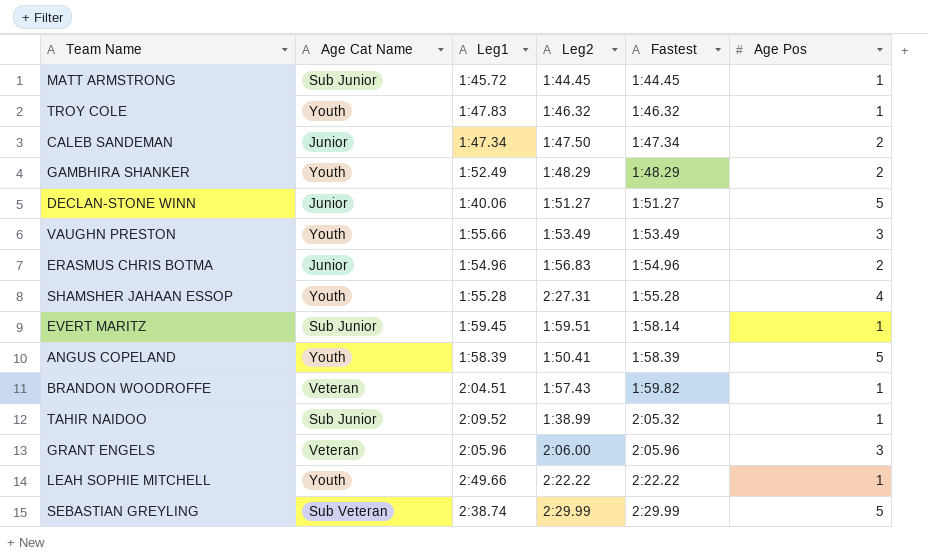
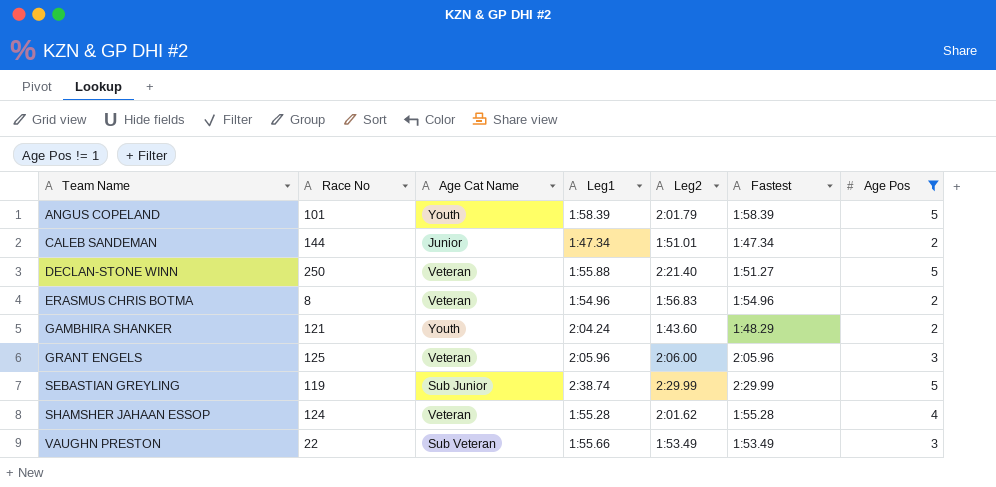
filter: none -> Age Pos != 1
row order: Fastest ascending -> Team Name ascending
column Race No | position: none -> 2
ANGUS COPELAND | Leg2: 1:50.41 -> 2:01.79
CALEB SANDEMAN | Leg2: 1:47.50 -> 1:51.01
DECLAN-STONE WINN | Age Cat Name: Junior -> Veteran
DECLAN-STONE WINN | Leg1: 1:40.06 -> 1:55.88
DECLAN-STONE WINN | Leg2: 1:51.27 -> 2:21.40
ERASMUS CHRIS BOTMA | Age Cat Name: Junior -> Veteran
GAMBHIRA SHANKER | Leg1: 1:52.49 -> 2:04.24
GAMBHIRA SHANKER | Leg2: 1:48.29 -> 1:43.60
SEBASTIAN GREYLING | Age Cat Name: Sub Veteran -> Sub Junior
SHAMSHER JAHAAN ESSOP | Age Cat Name: Youth -> Veteran
SHAMSHER JAHAAN ESSOP | Leg2: 2:27.31 -> 2:01.62
VAUGHN PRESTON | Age Cat Name: Youth -> Sub Veteran

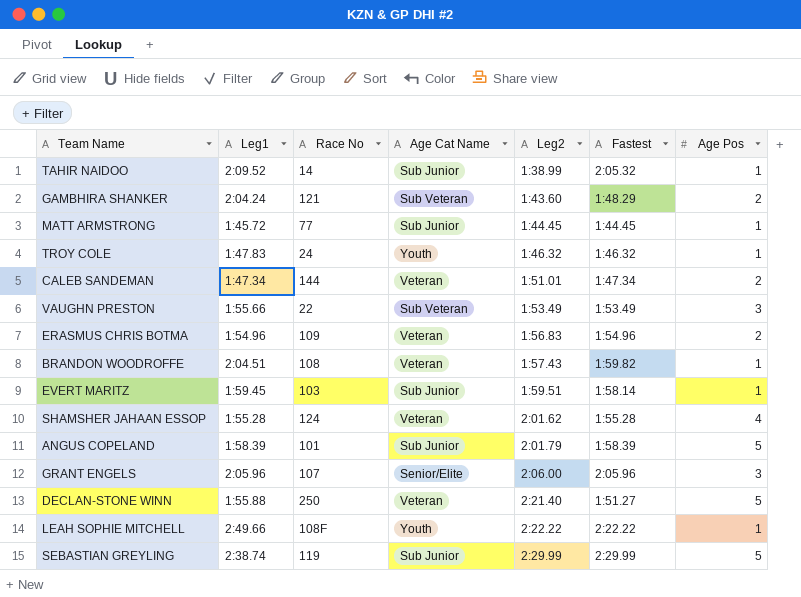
filter: Age Pos != 1 -> none
row order: Team Name ascending -> Leg2 ascending
column Leg1 | position: 4 -> 2
GAMBHIRA SHANKER | Age Cat Name: Youth -> Sub Veteran
CALEB SANDEMAN | Age Cat Name: Junior -> Veteran
ERASMUS CHRIS BOTMA | Race No: 8 -> 109
ANGUS COPELAND | Age Cat Name: Youth -> Sub Junior
GRANT ENGELS | Race No: 125 -> 107
GRANT ENGELS | Age Cat Name: Veteran -> Senior/Elite

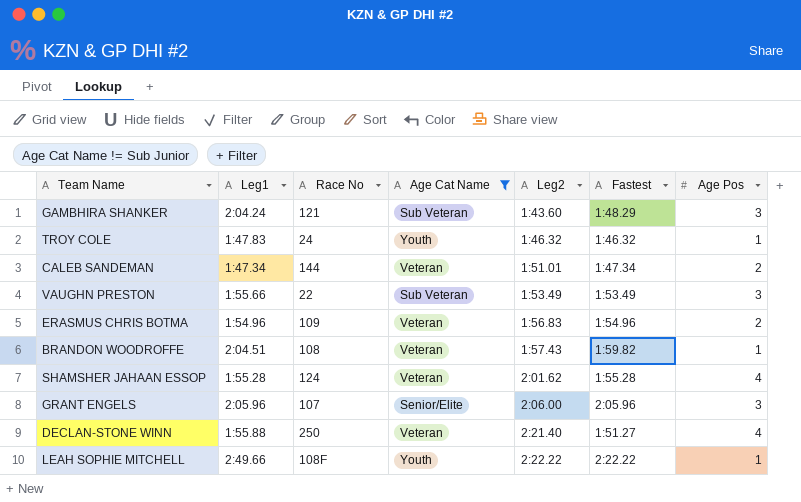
filter: none -> Age Cat Name != Sub Junior
GAMBHIRA SHANKER | Age Pos: 2 -> 3
DECLAN-STONE WINN | Age Pos: 5 -> 4

